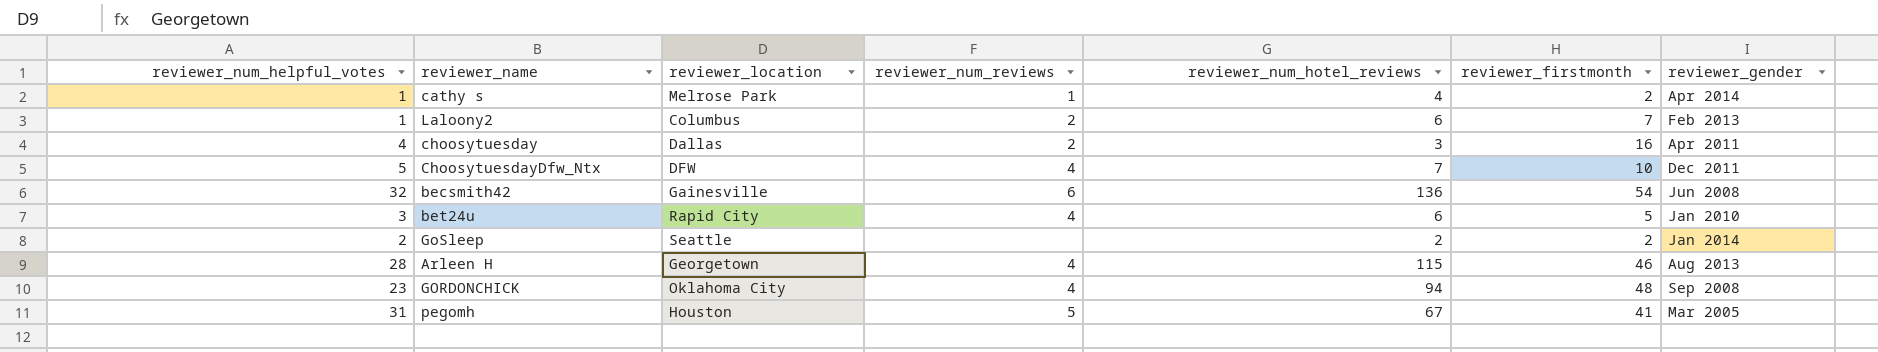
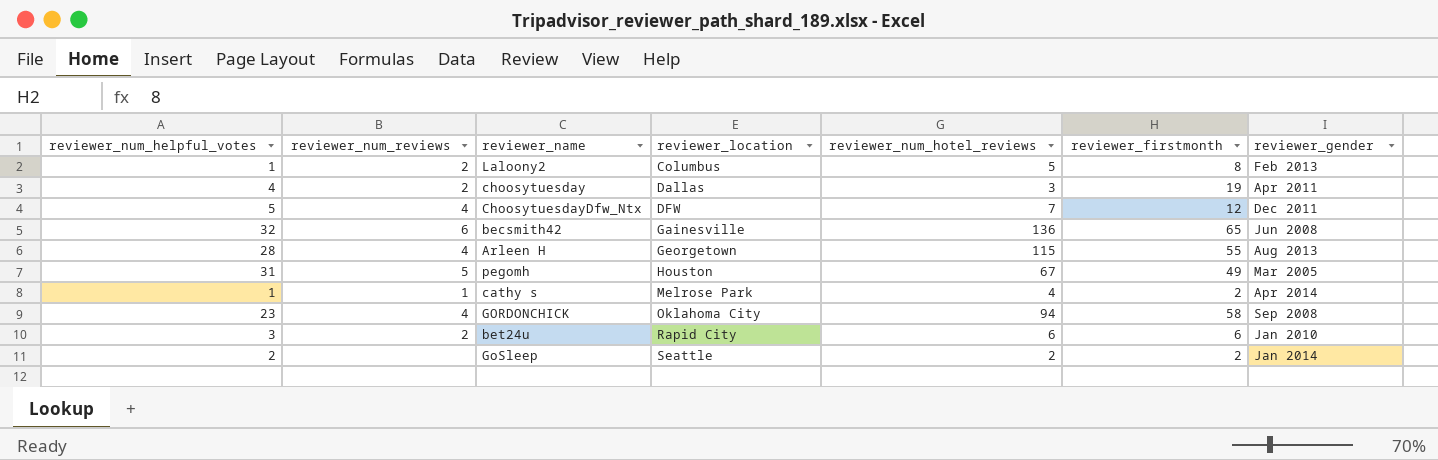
row order: none -> reviewer_location ascending
column reviewer_num_reviews | position: 4 -> 2
Laloony2 | reviewer_num_hotel_reviews: 6 -> 5
Laloony2 | reviewer_firstmonth: 7 -> 8
choosytuesday | reviewer_firstmonth: 16 -> 19
ChoosytuesdayDfw_Ntx | reviewer_firstmonth: 10 -> 12
becsmith42 | reviewer_firstmonth: 54 -> 65
Arleen H | reviewer_firstmonth: 46 -> 55
pegomh | reviewer_firstmonth: 41 -> 49
GORDONCHICK | reviewer_firstmonth: 48 -> 58
bet24u | reviewer_num_reviews: 4 -> 2
bet24u | reviewer_firstmonth: 5 -> 6

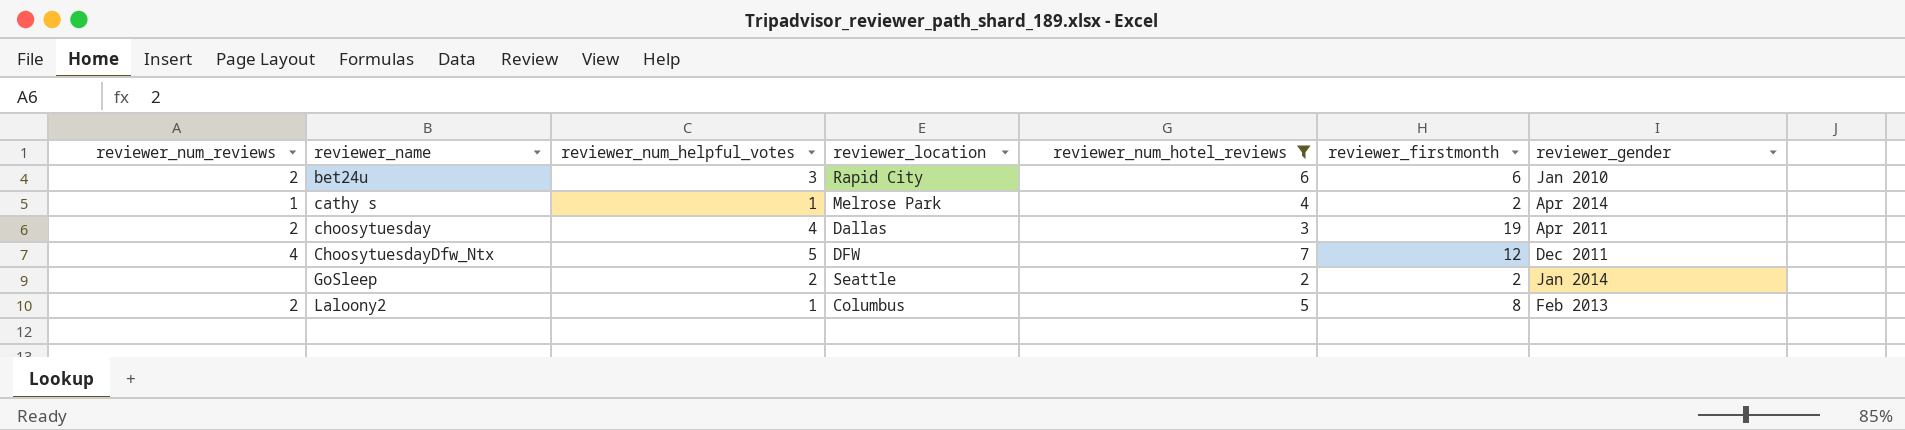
filter: none -> reviewer_num_hotel_reviews <= 7
row order: reviewer_location ascending -> reviewer_name ascending
column reviewer_num_helpful_votes | position: 1 -> 3

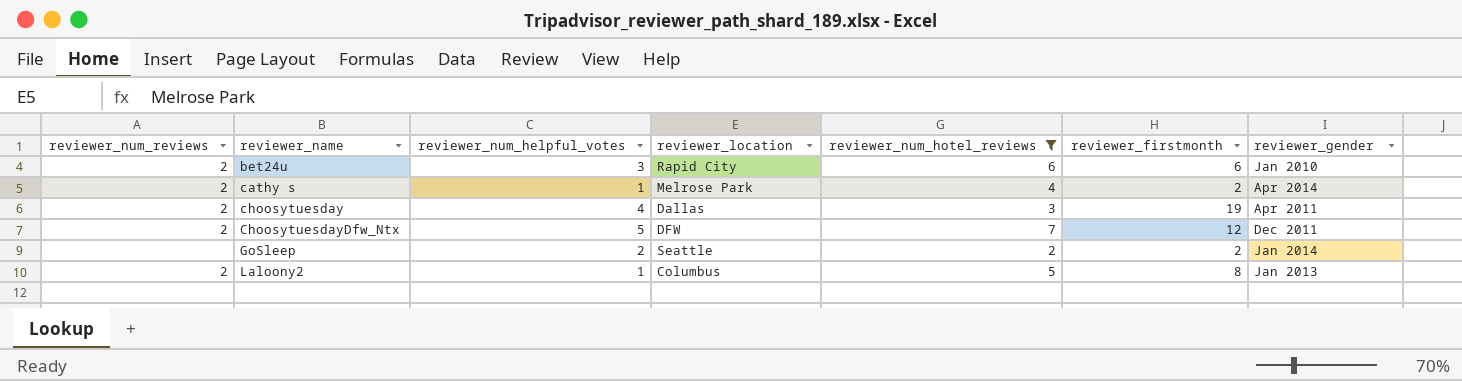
cathy s | reviewer_num_reviews: 1 -> 2
ChoosytuesdayDfw_Ntx | reviewer_num_reviews: 4 -> 2
Laloony2 | reviewer_gender: Feb 2013 -> Jan 2013

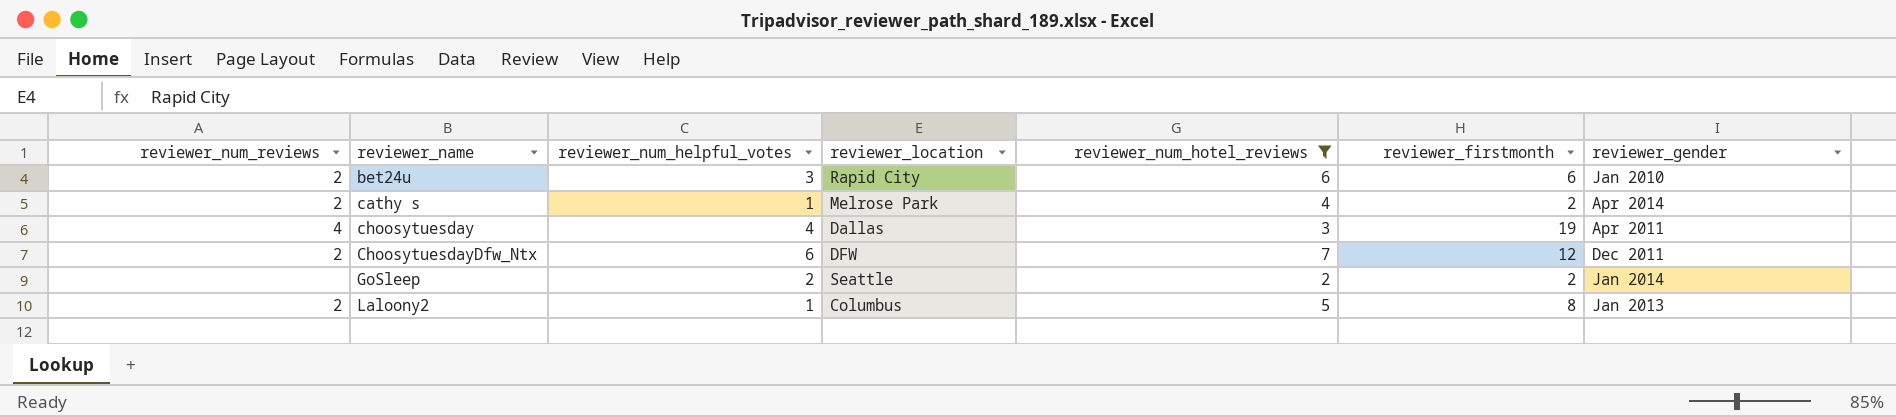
choosytuesday | reviewer_num_reviews: 2 -> 4
ChoosytuesdayDfw_Ntx | reviewer_num_helpful_votes: 5 -> 6

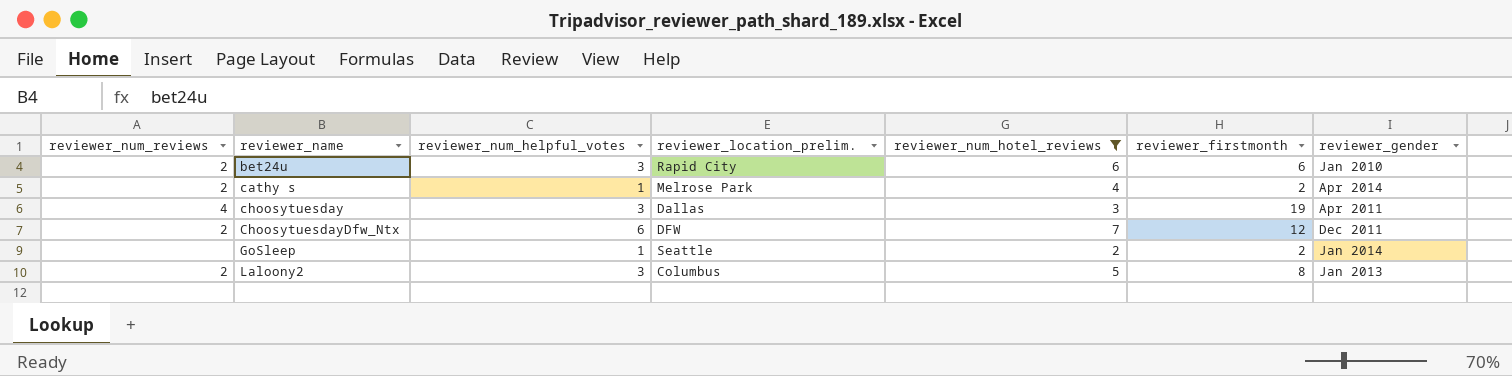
column name: reviewer_location -> reviewer_location_prelim.
choosytuesday | reviewer_num_helpful_votes: 4 -> 3
GoSleep | reviewer_num_helpful_votes: 2 -> 1
Laloony2 | reviewer_num_helpful_votes: 1 -> 3

